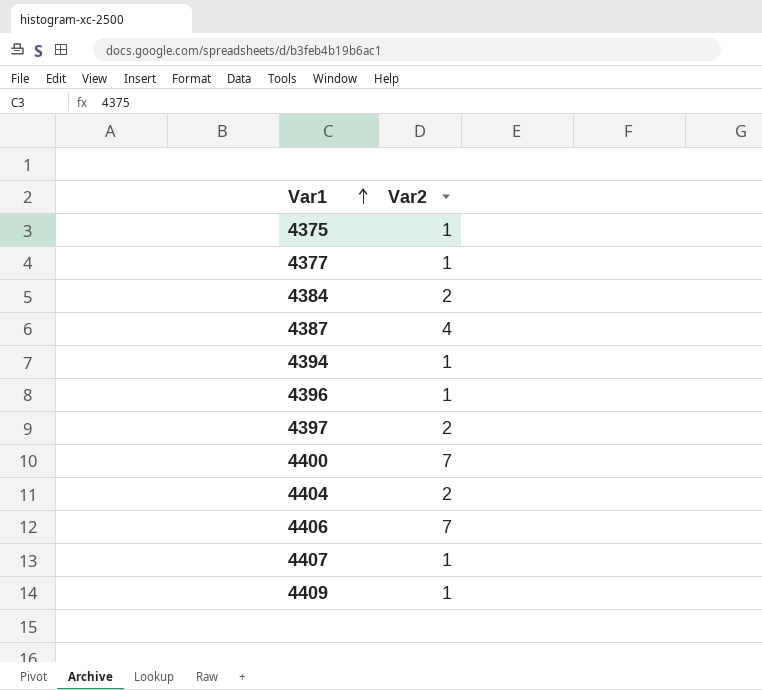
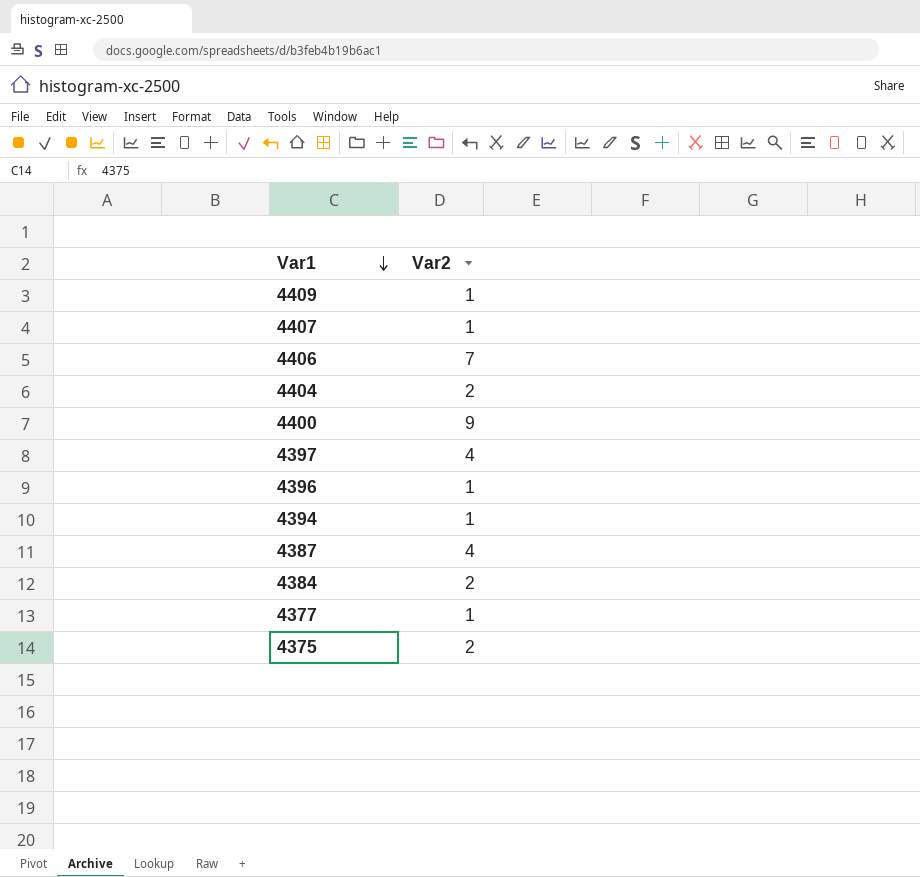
row order: Var1 ascending -> Var1 descending
4400 | Var2: 7 -> 9
4397 | Var2: 2 -> 4
4375 | Var2: 1 -> 2

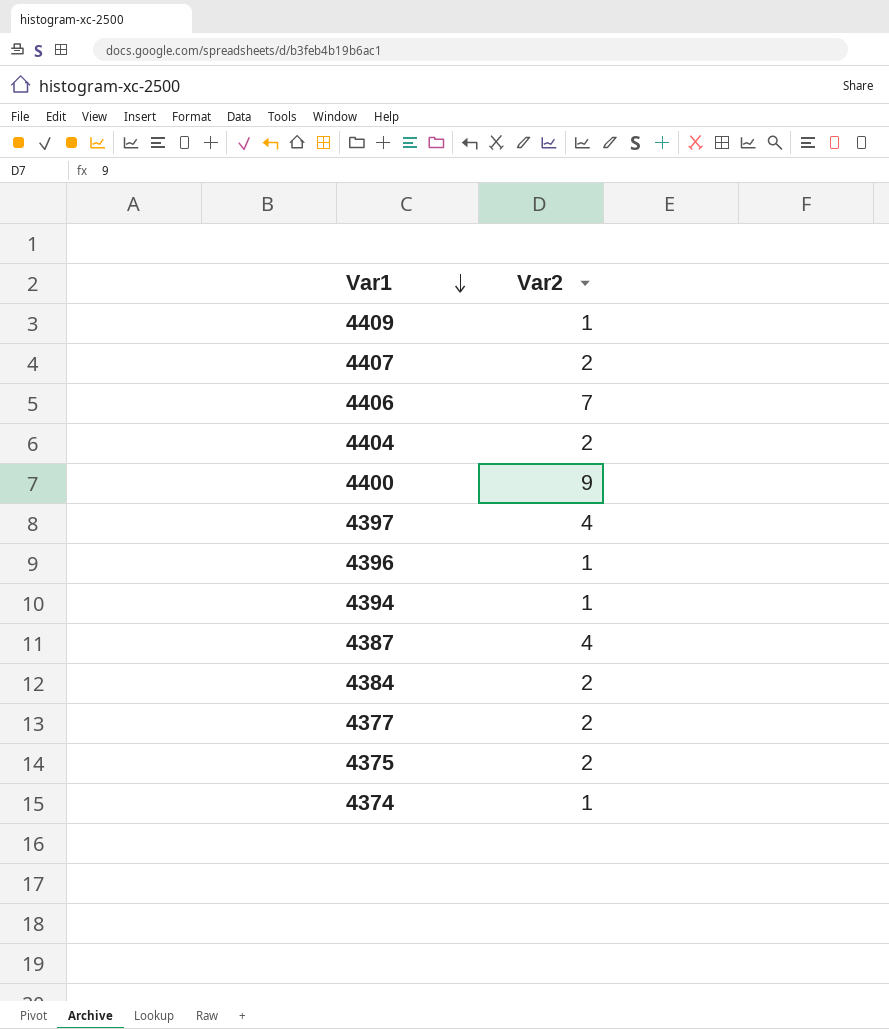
4407 | Var2: 1 -> 2
4377 | Var2: 1 -> 2
row 4374: none -> 1

